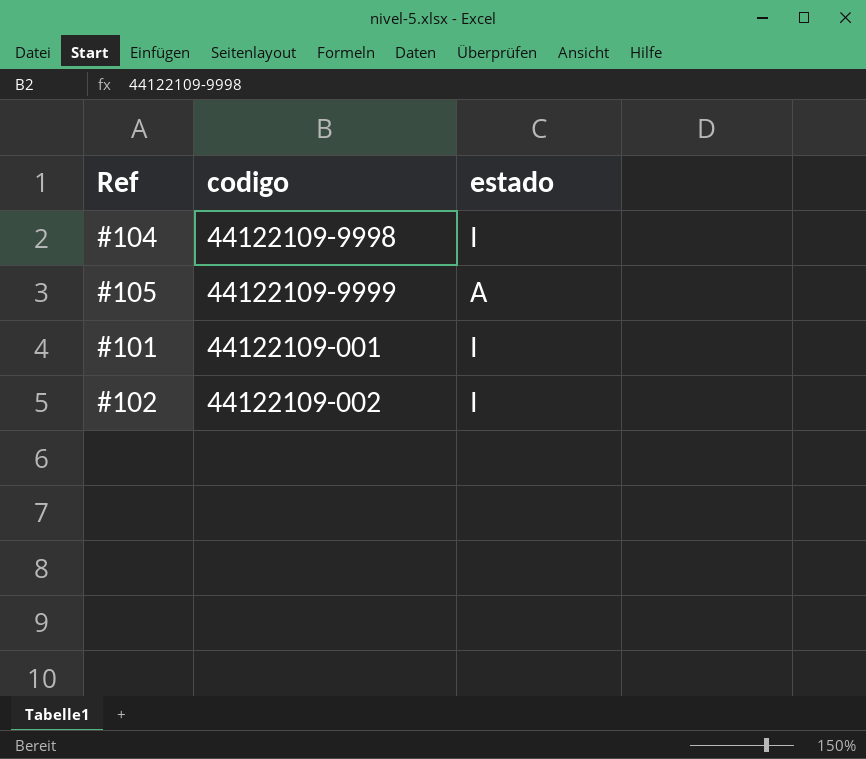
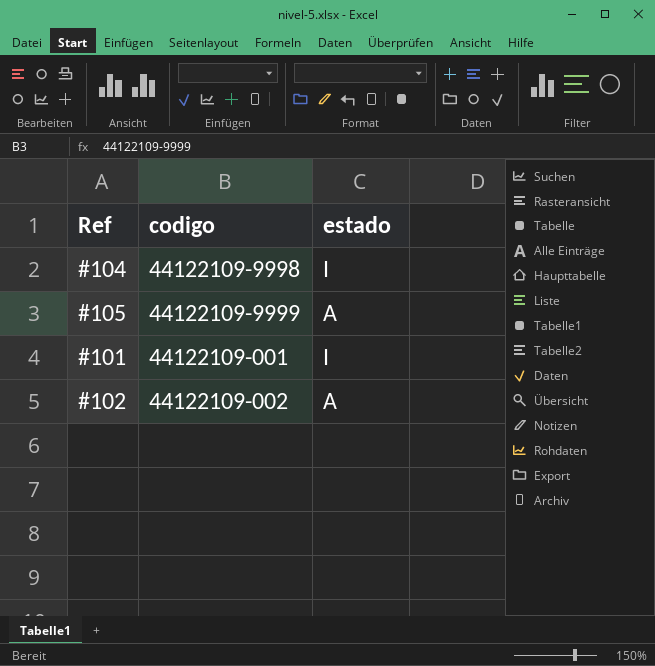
#102 | estado: I -> A

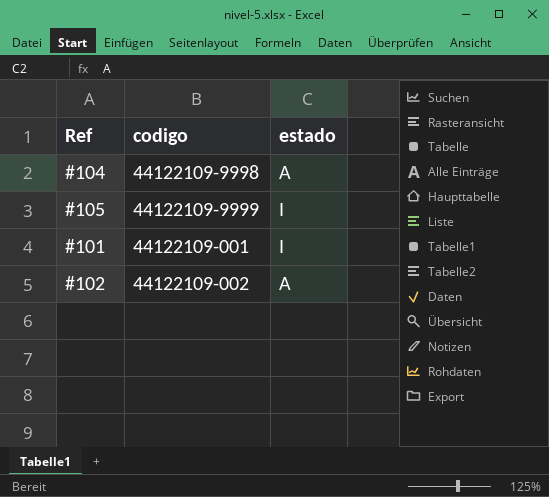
#104 | estado: I -> A
#105 | estado: A -> I

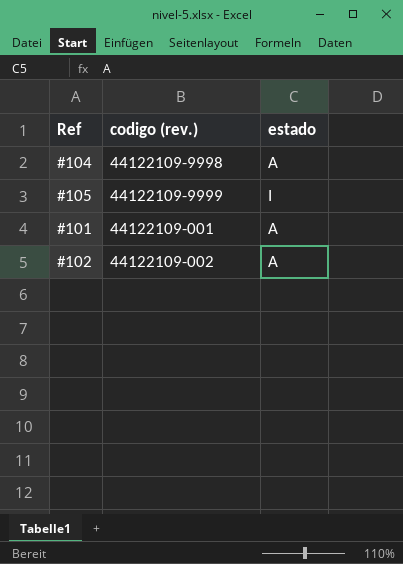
column name: codigo -> codigo (rev.)
#101 | estado: I -> A

